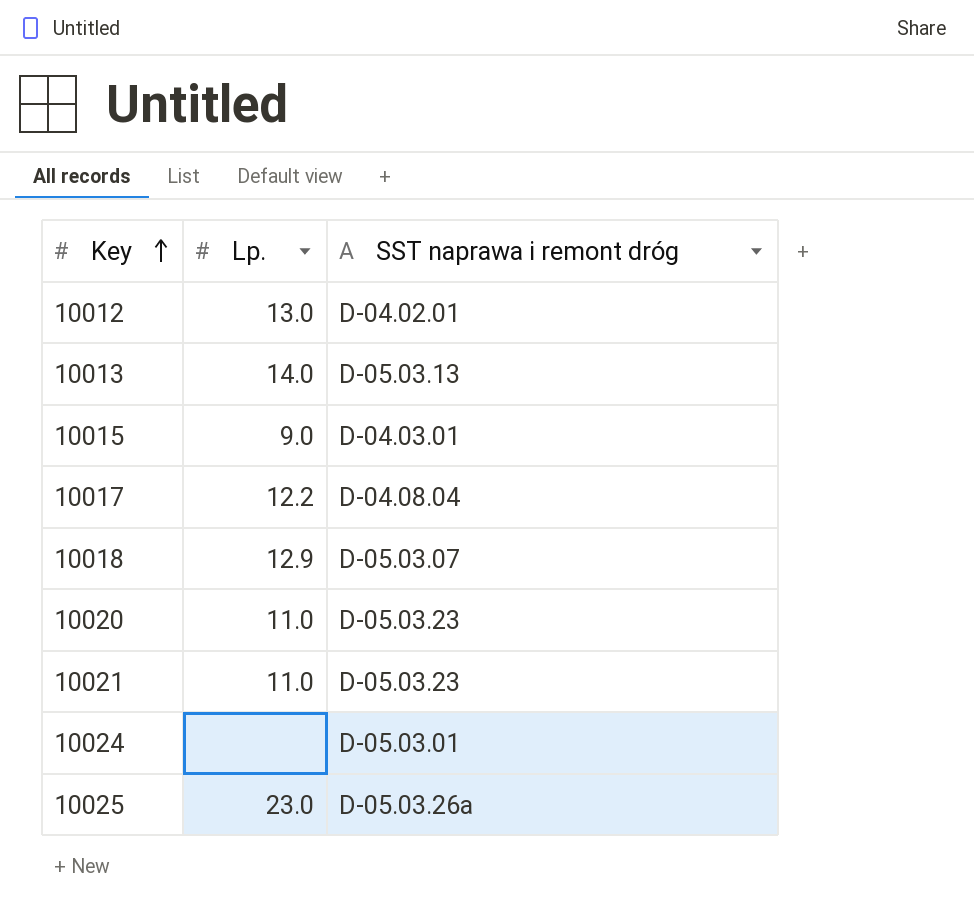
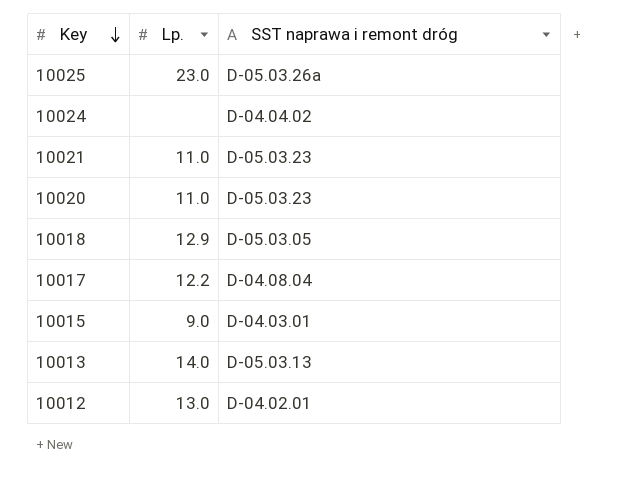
row order: Key ascending -> Key descending
10024 | SST naprawa i remont dróg: D-05.03.01 -> D-04.04.02
10018 | SST naprawa i remont dróg: D-05.03.07 -> D-05.03.05

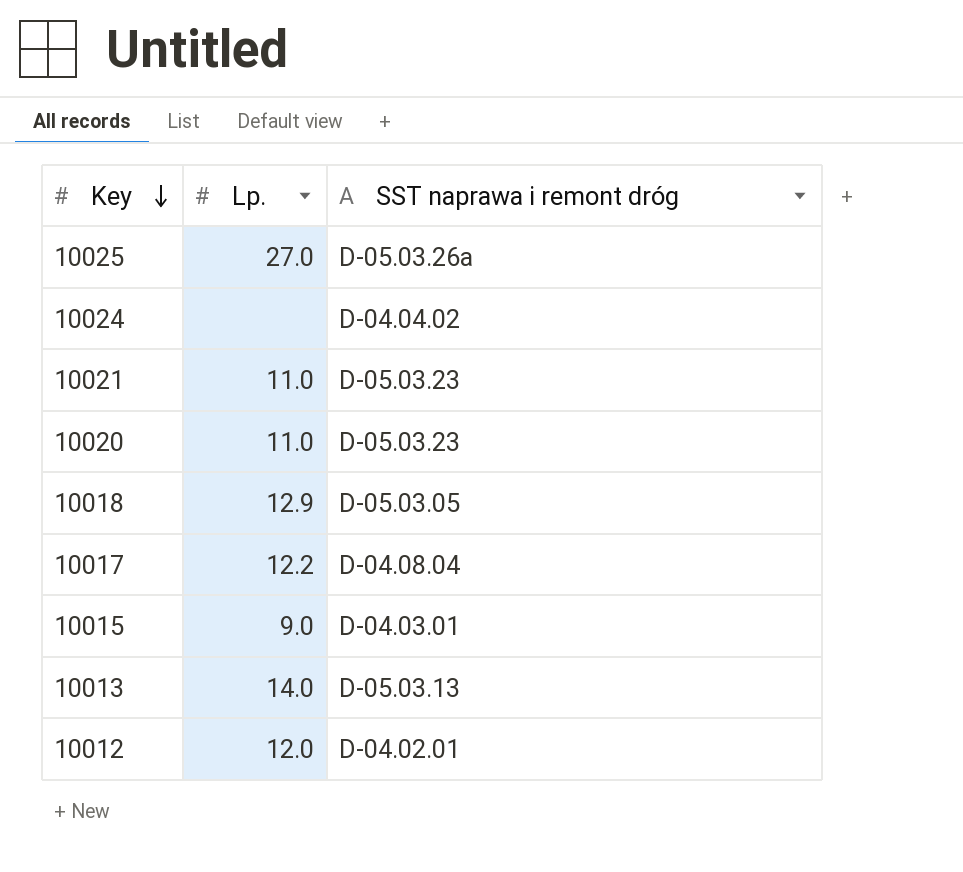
10025 | Lp.: 23.0 -> 27.0
10012 | Lp.: 13.0 -> 12.0

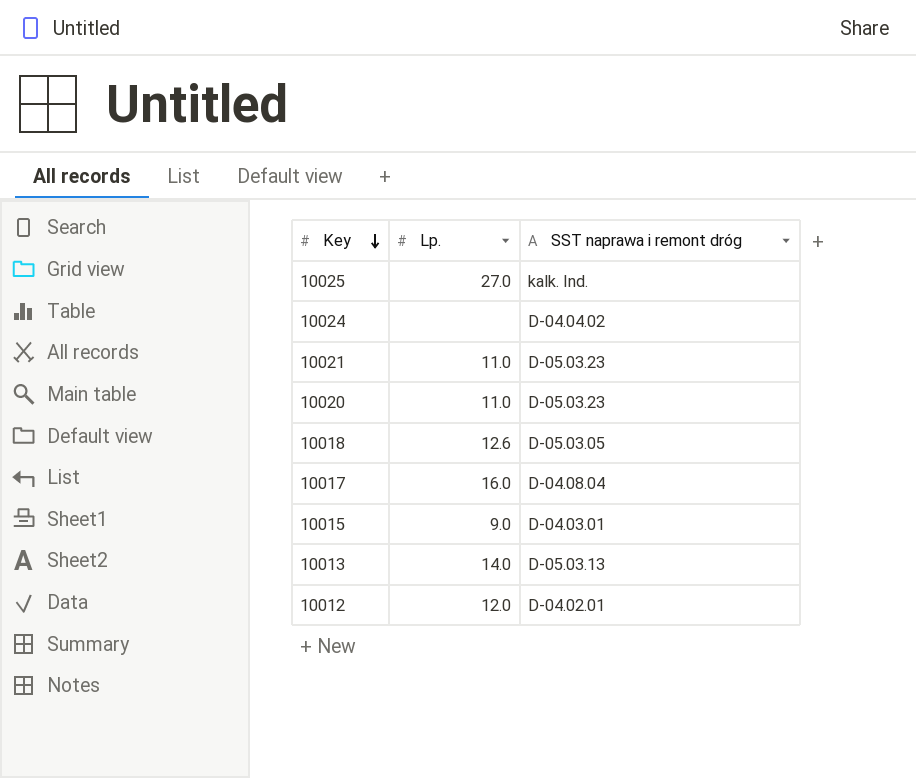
10025 | SST naprawa i remont dróg: D-05.03.26a -> kalk. Ind.
10018 | Lp.: 12.9 -> 12.6
10017 | Lp.: 12.2 -> 16.0

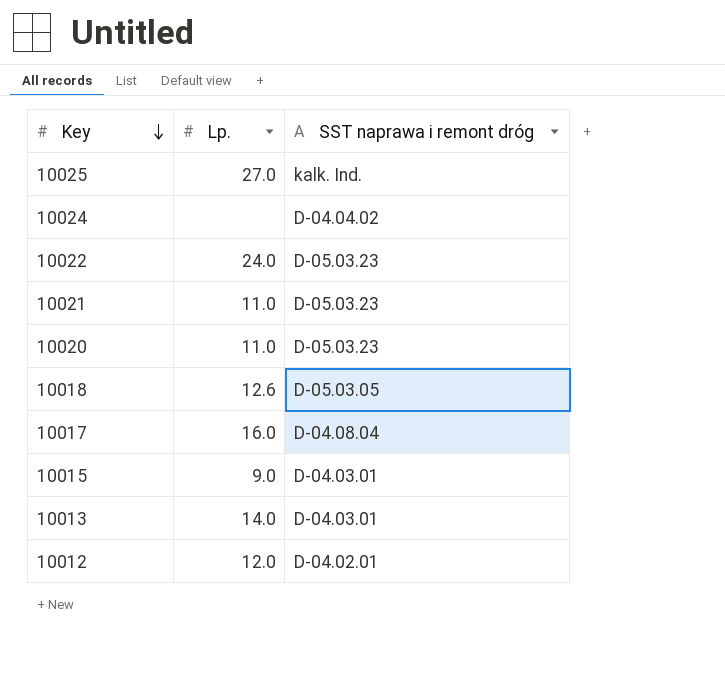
row 10022: none -> 24.0 | D-05.03.23
10013 | SST naprawa i remont dróg: D-05.03.13 -> D-04.03.01

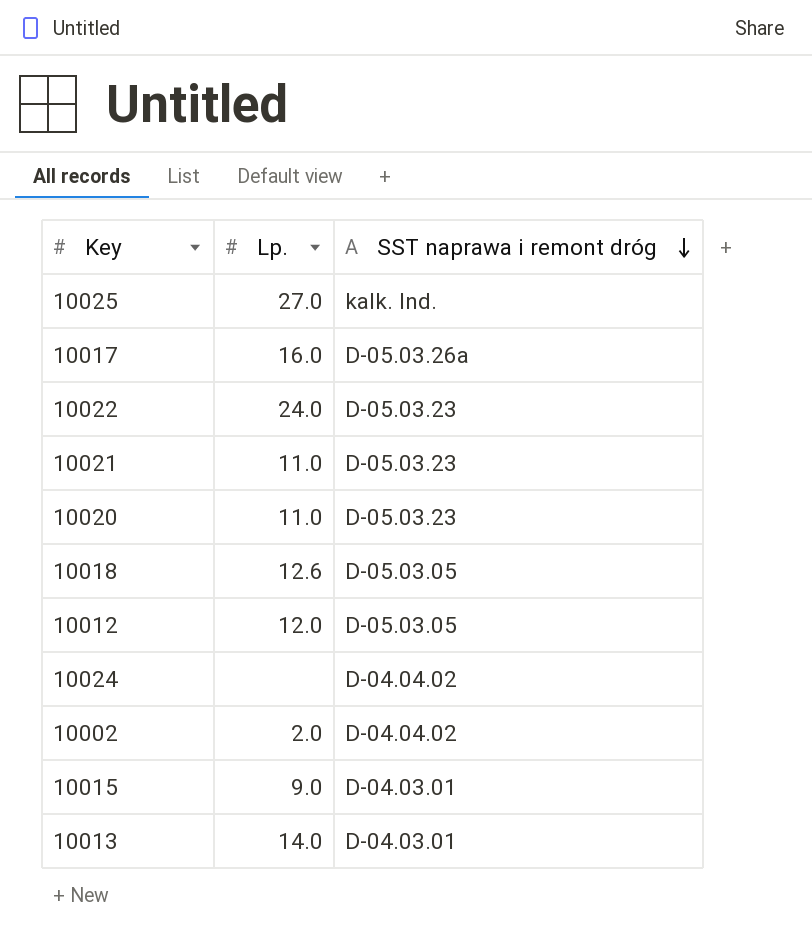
row order: Key descending -> SST naprawa i remont dróg descending
10017 | SST naprawa i remont dróg: D-04.08.04 -> D-05.03.26a
10012 | SST naprawa i remont dróg: D-04.02.01 -> D-05.03.05
row 10002: none -> 2.0 | D-04.04.02

